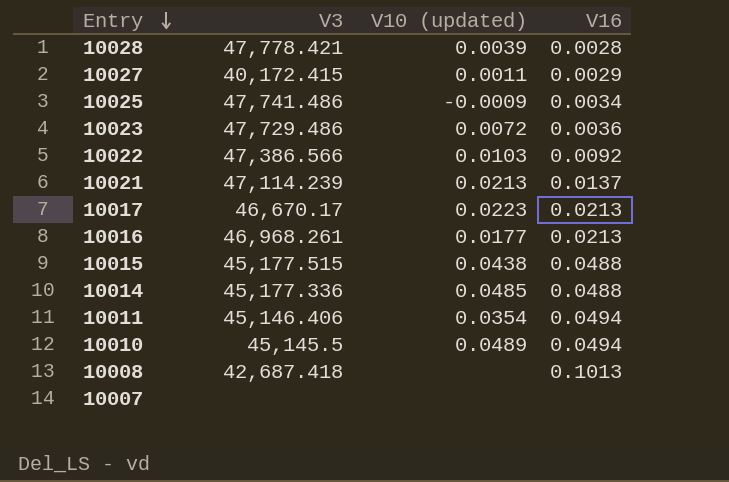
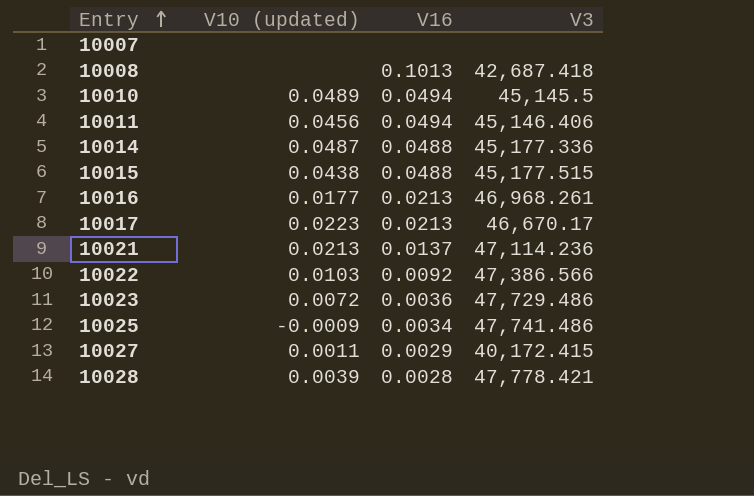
row order: Entry descending -> Entry ascending
column V3 | position: 2 -> 4
10011 | V10 (updated): 0.0354 -> 0.0456
10014 | V10 (updated): 0.0485 -> 0.0487
10021 | V3: 47,114.239 -> 47,114.236

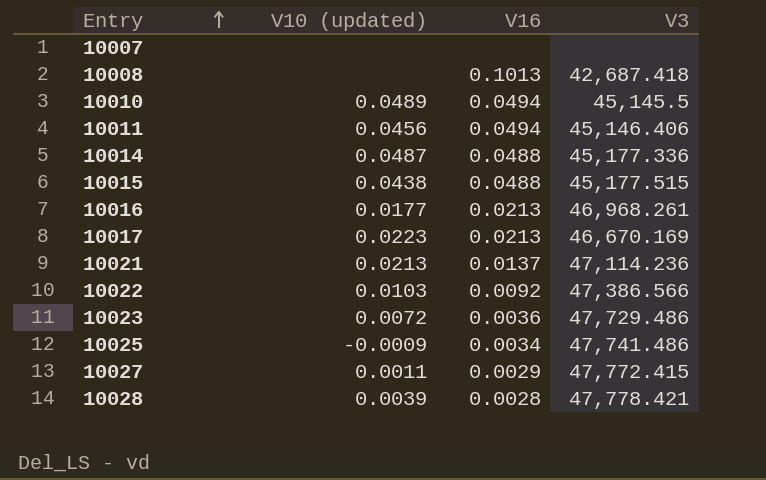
10017 | V3: 46,670.17 -> 46,670.169
10027 | V3: 40,172.415 -> 47,772.415

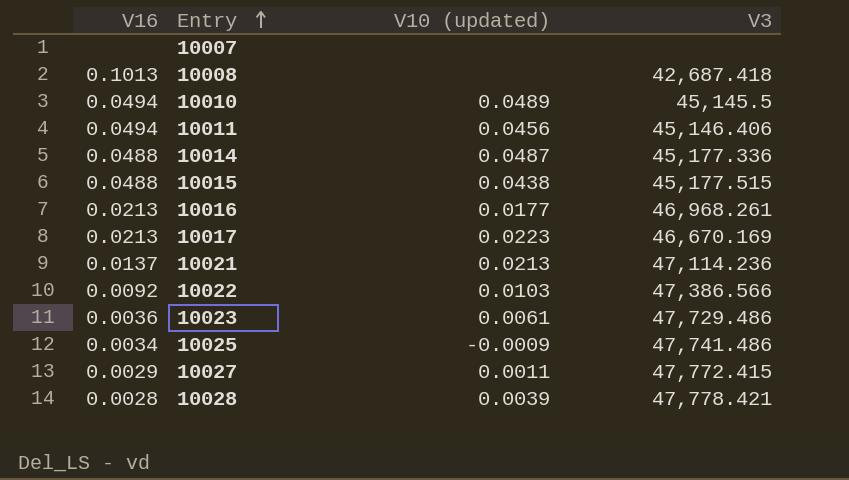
column V16 | position: 3 -> 1
10023 | V10 (updated): 0.0072 -> 0.0061

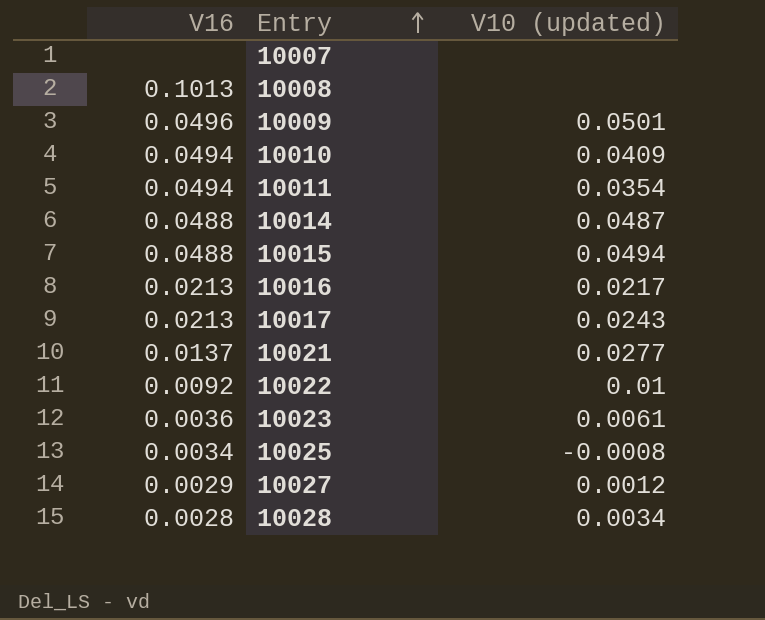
column V3 | position: 4 -> none
row 10009: none -> 0.0496 | 0.0501
10010 | V10 (updated): 0.0489 -> 0.0409
10011 | V10 (updated): 0.0456 -> 0.0354
10015 | V10 (updated): 0.0438 -> 0.0494
10016 | V10 (updated): 0.0177 -> 0.0217
10017 | V10 (updated): 0.0223 -> 0.0243
10021 | V10 (updated): 0.0213 -> 0.0277
10022 | V10 (updated): 0.0103 -> 0.01
10025 | V10 (updated): -0.0009 -> -0.0008
10027 | V10 (updated): 0.0011 -> 0.0012
10028 | V10 (updated): 0.0039 -> 0.0034

